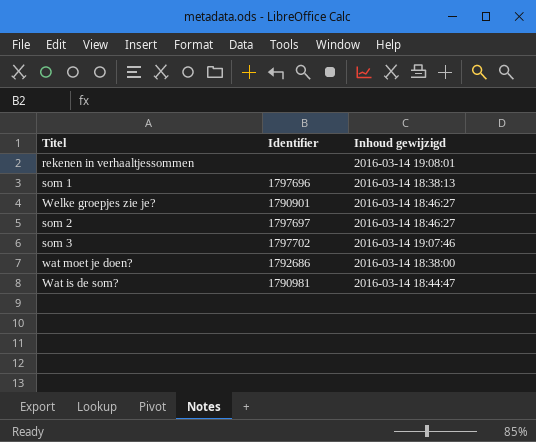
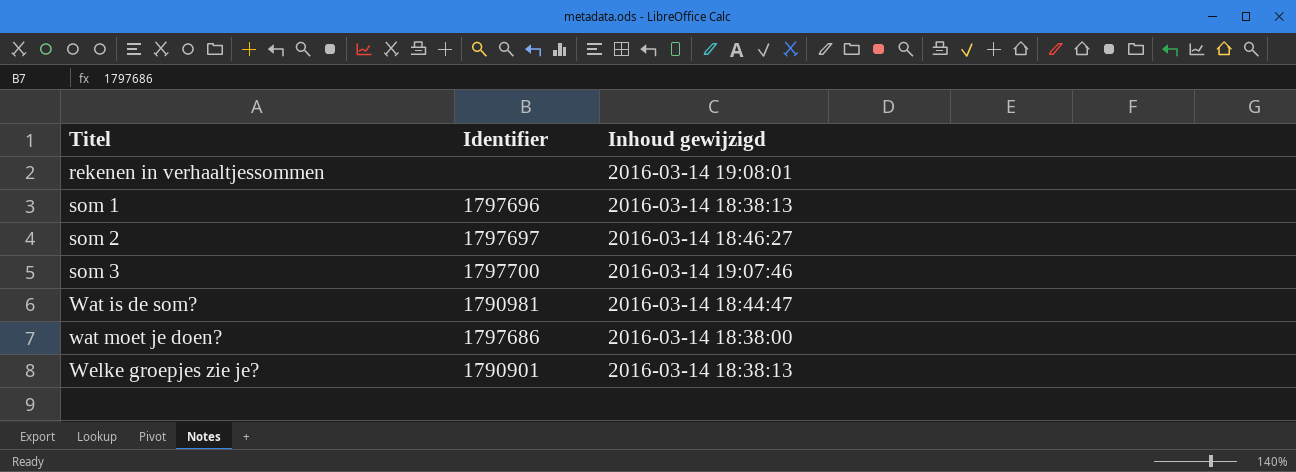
row order: none -> Titel ascending
som 3 | Identifier: 1797702 -> 1797700
wat moet je doen? | Identifier: 1792686 -> 1797686
Welke groepjes zie je? | Inhoud gewijzigd: 2016-03-14 18:46:27 -> 2016-03-14 18:38:13

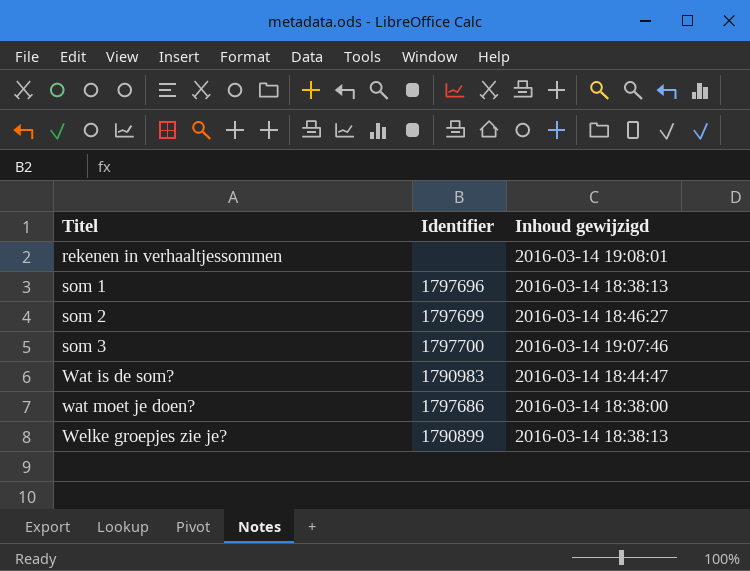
som 2 | Identifier: 1797697 -> 1797699
Wat is de som? | Identifier: 1790981 -> 1790983
Welke groepjes zie je? | Identifier: 1790901 -> 1790899

